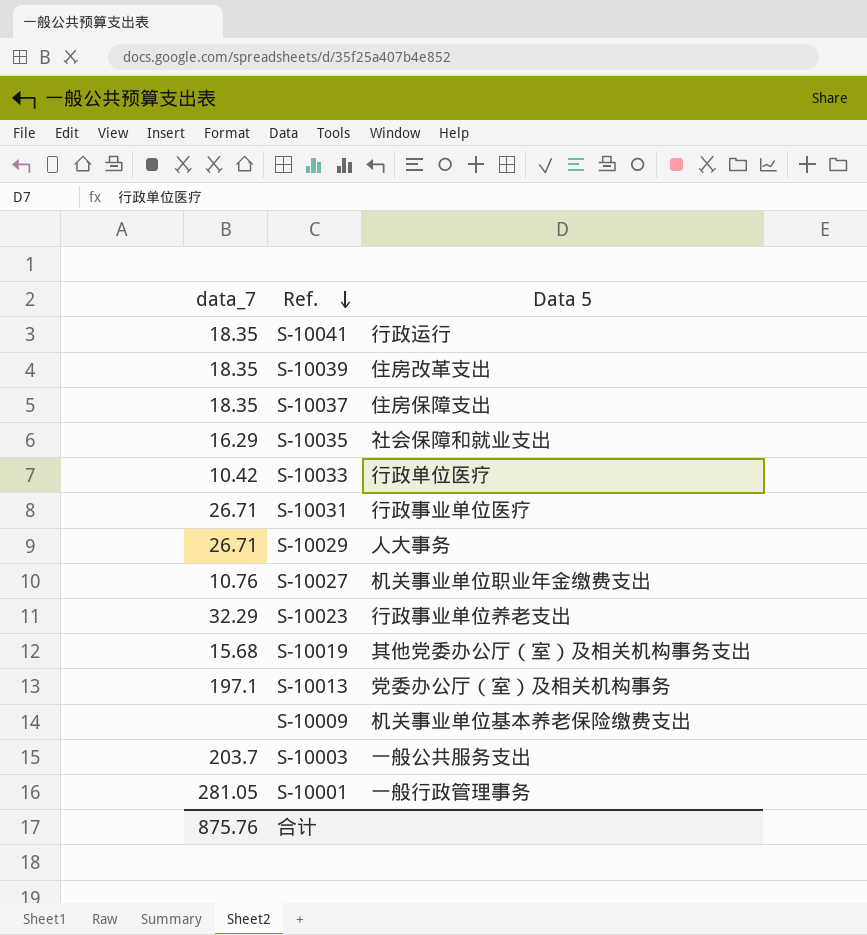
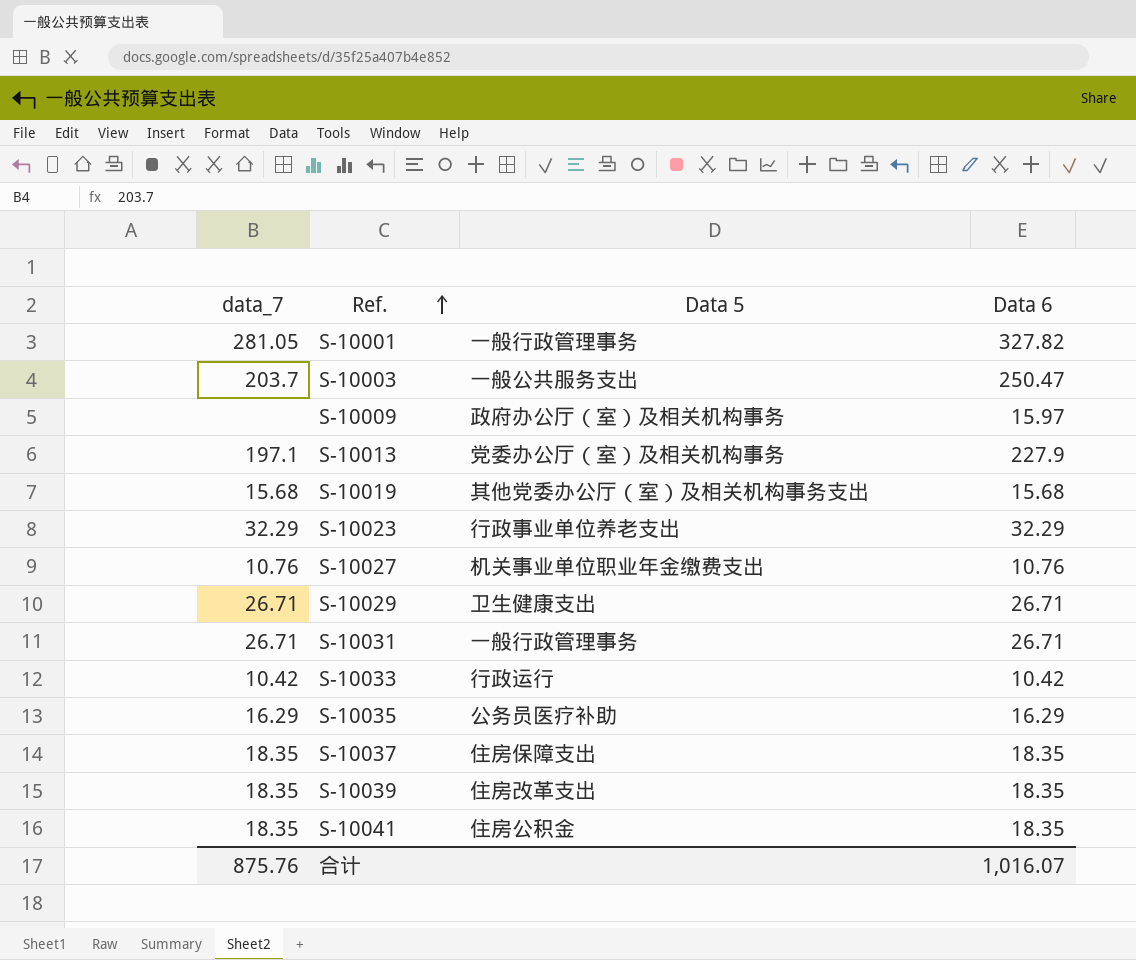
row order: Ref. descending -> Ref. ascending
column Data 6 | position: none -> 4
S-10009 | Data 5: 机关事业单位基本养老保险缴费支出 -> 政府办公厅（室）及相关机构事务
S-10029 | Data 5: 人大事务 -> 卫生健康支出
S-10031 | Data 5: 行政事业单位医疗 -> 一般行政管理事务
S-10033 | Data 5: 行政单位医疗 -> 行政运行
S-10035 | Data 5: 社会保障和就业支出 -> 公务员医疗补助
S-10041 | Data 5: 行政运行 -> 住房公积金

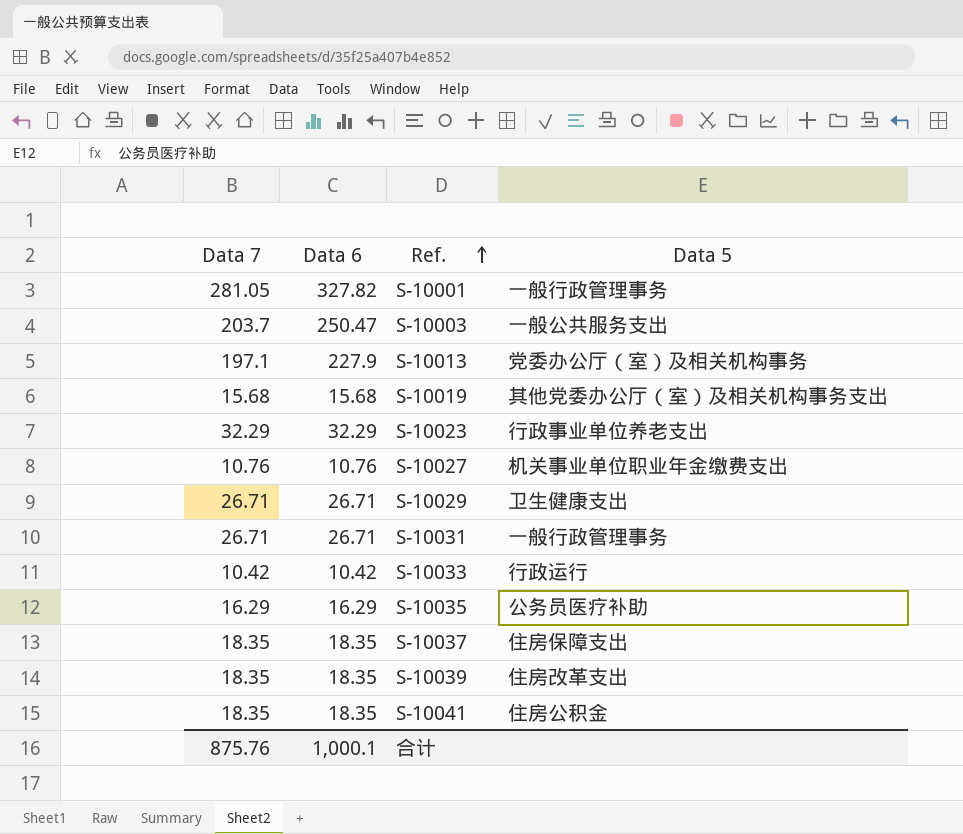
column name: data_7 -> Data 7
column Data 6 | position: 4 -> 2
row S-10009: none | 政府办公厅（室）及相关机构事务 | 15.97 -> none
合计 | Data 6: 1,016.07 -> 1,000.1

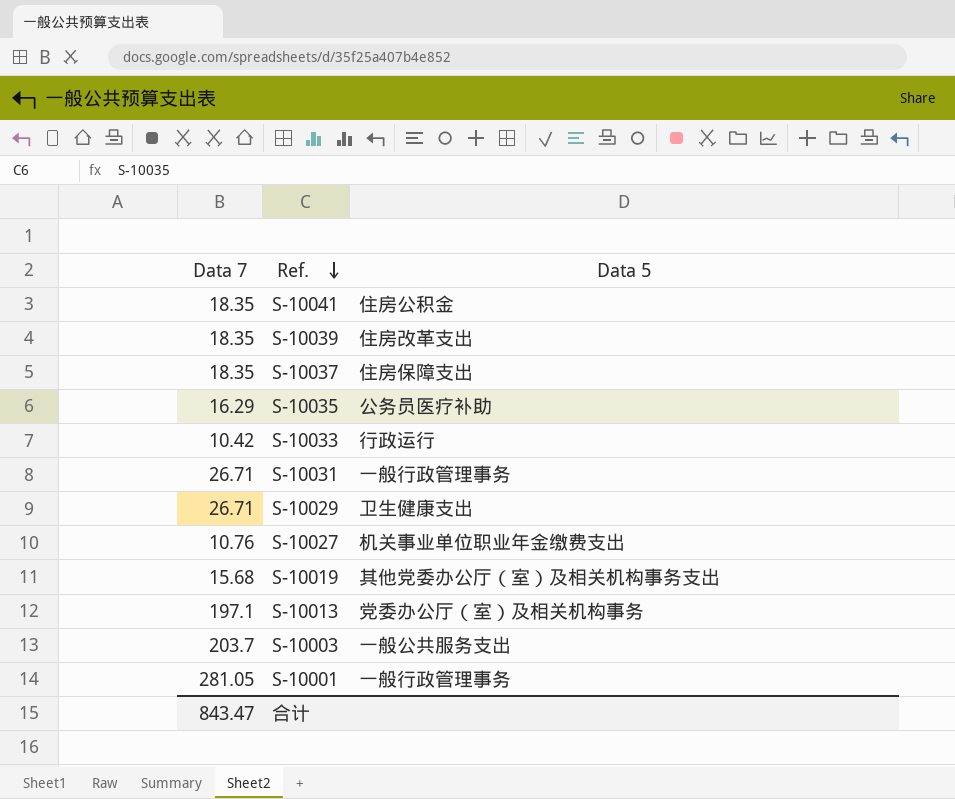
row order: Ref. ascending -> Ref. descending
column Data 6 | position: 2 -> none
row S-10023: 32.29 | 32.29 | 行政事业单位养老支出 -> none
合计 | Data 7: 875.76 -> 843.47

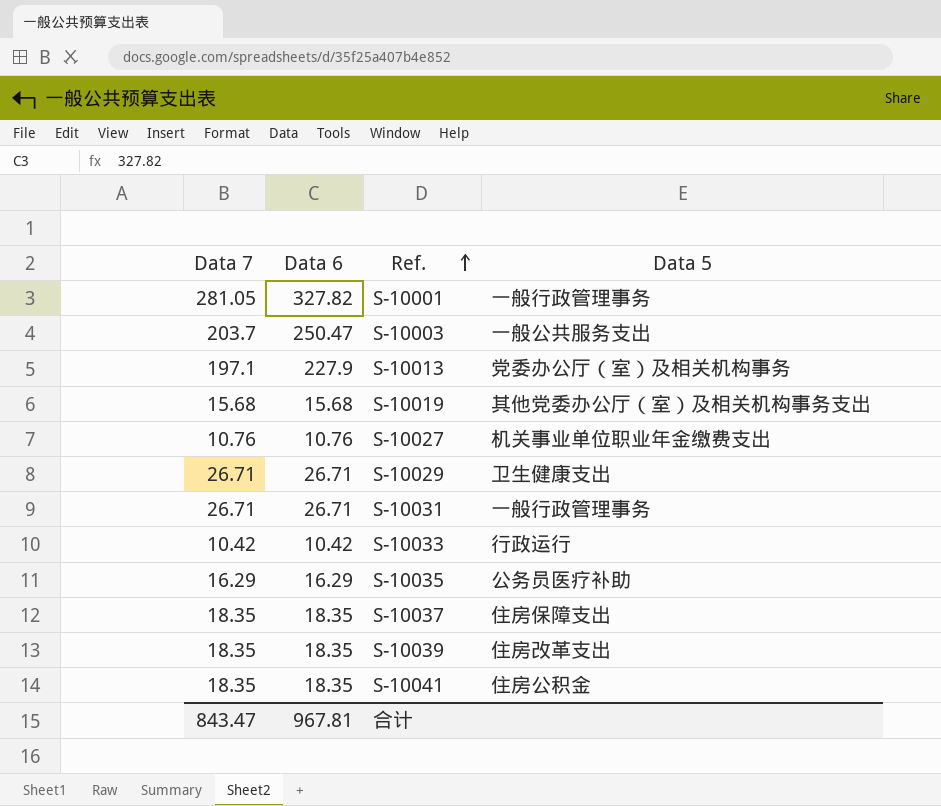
row order: Ref. descending -> Ref. ascending
column Data 6 | position: none -> 2

